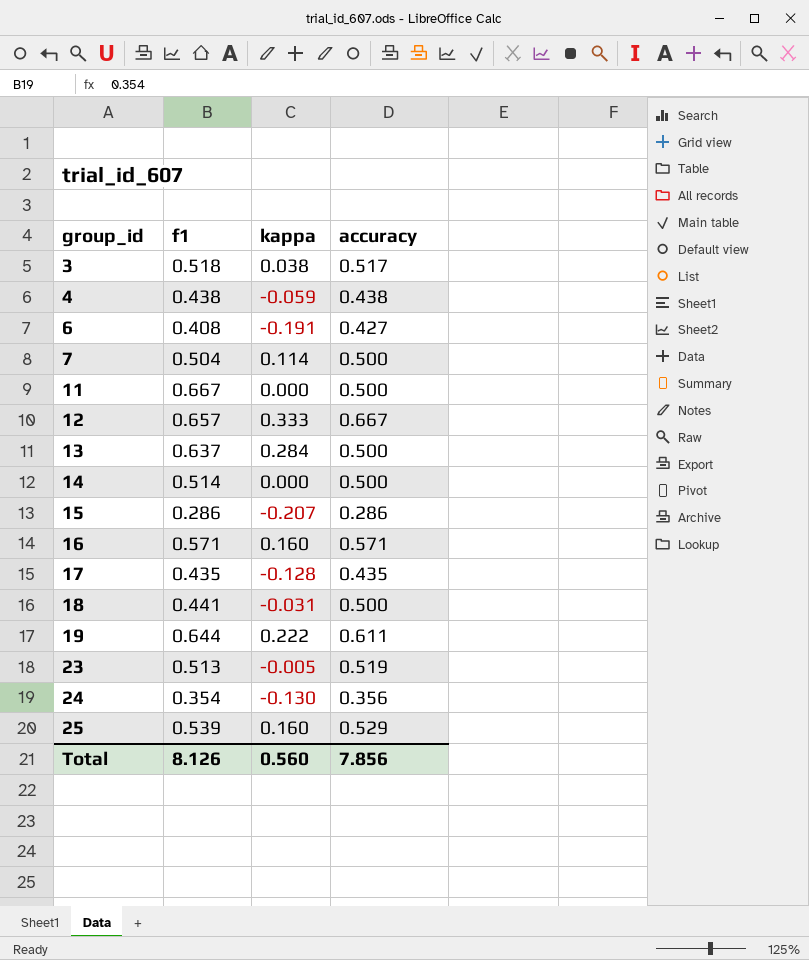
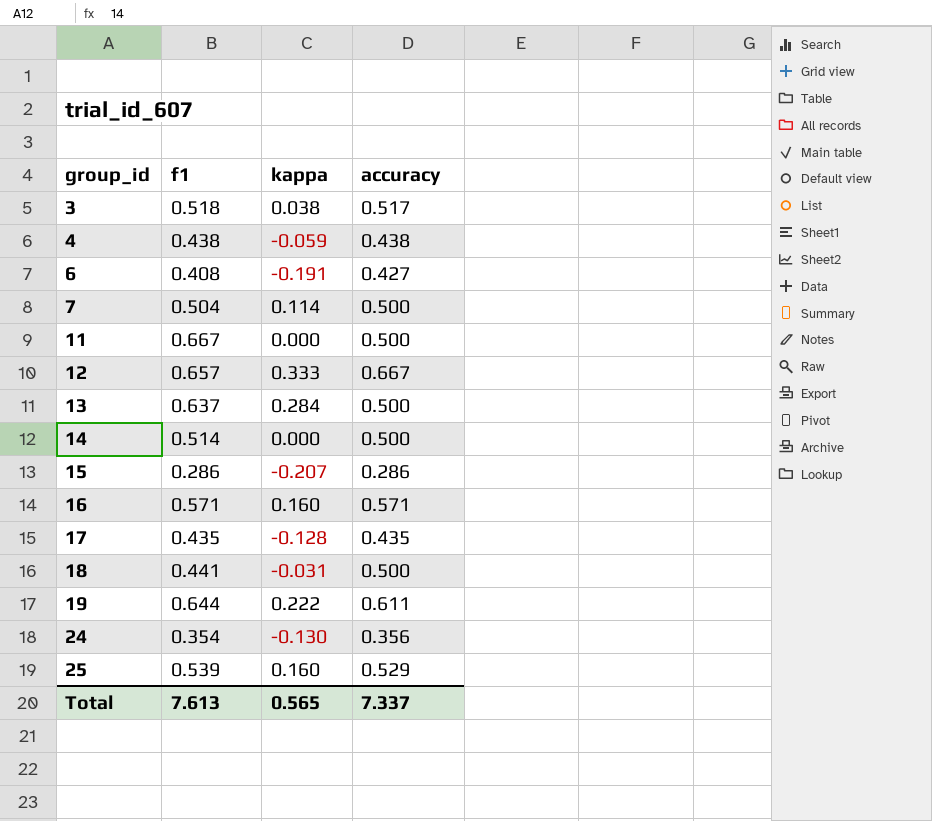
row 23: 0.513 | -0.005 | 0.519 -> none
Total | f1: 8.126 -> 7.613
Total | kappa: 0.560 -> 0.565
Total | accuracy: 7.856 -> 7.337

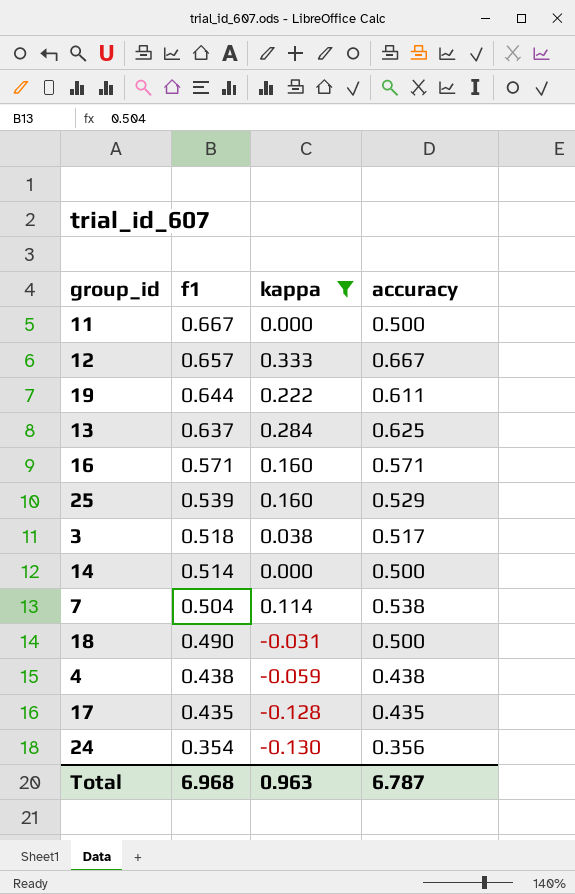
filter: none -> kappa >= -0.130
row order: group_id ascending -> f1 descending
13 | accuracy: 0.500 -> 0.625
7 | accuracy: 0.500 -> 0.538
18 | f1: 0.441 -> 0.490
Total | f1: 7.613 -> 6.968
Total | kappa: 0.565 -> 0.963
Total | accuracy: 7.337 -> 6.787

